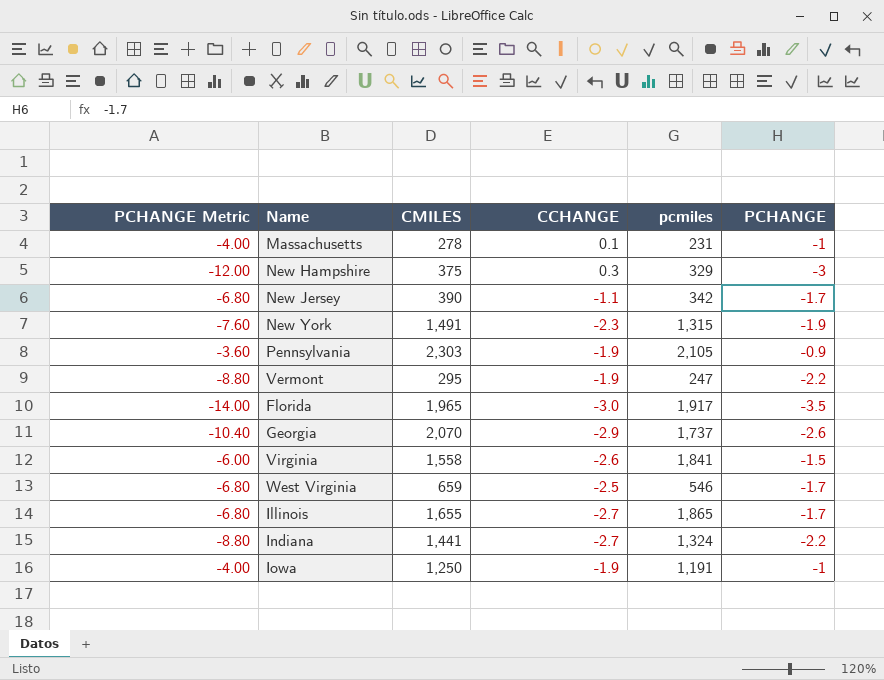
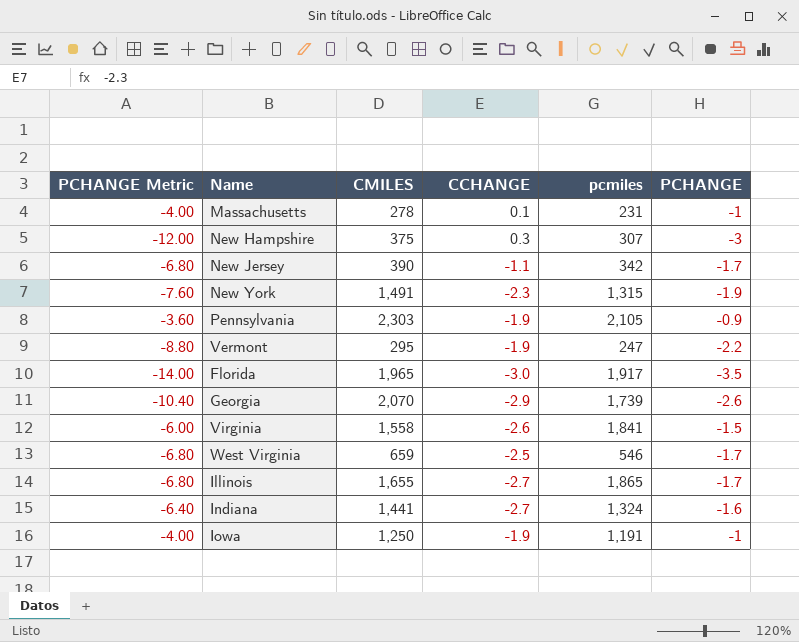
New Hampshire | pcmiles: 329 -> 307
Georgia | pcmiles: 1,737 -> 1,739
Indiana | PCHANGE Metric: -8.80 -> -6.40
Indiana | PCHANGE: -2.2 -> -1.6

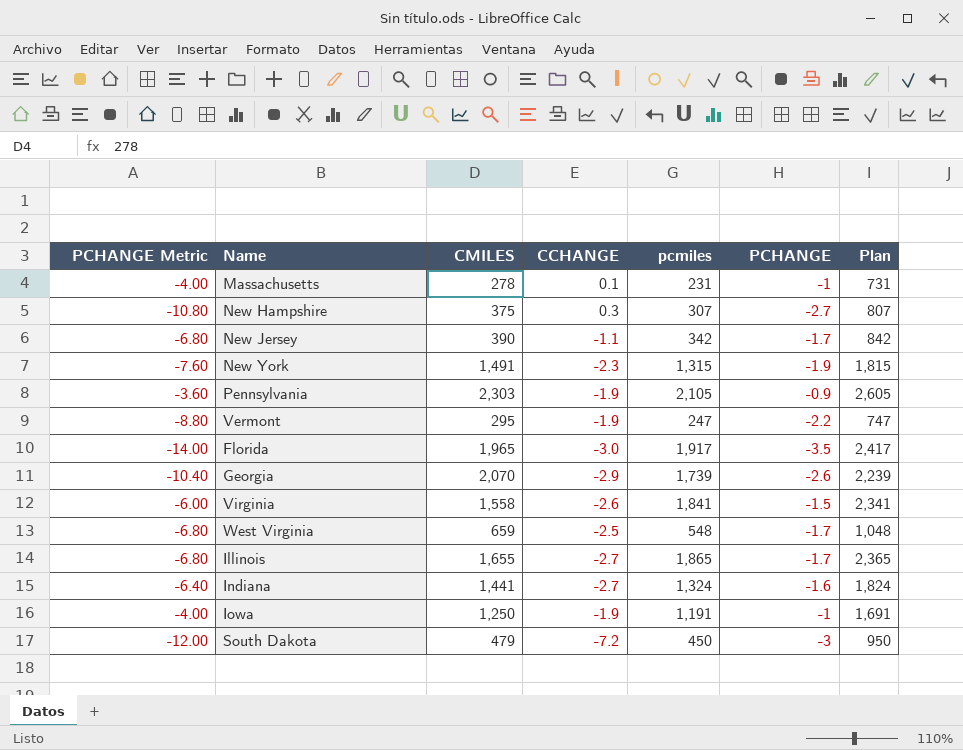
column Plan | formula: none -> [pcmiles] + 500
New Hampshire | PCHANGE Metric: -12.00 -> -10.80
New Hampshire | PCHANGE: -3 -> -2.7
West Virginia | pcmiles: 546 -> 548
row South Dakota: none -> -12.00 | 479 | -7.2 | 450 | -3 | 950

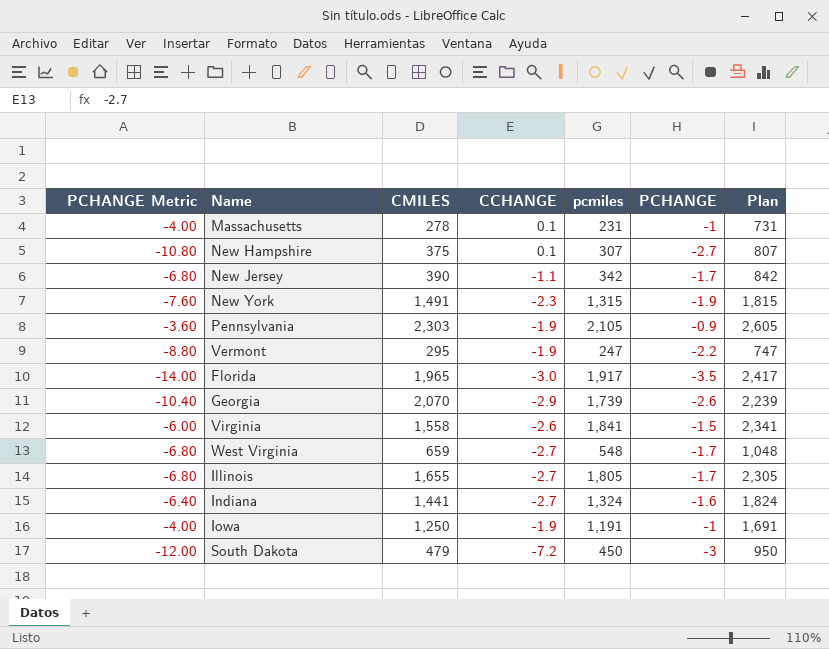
New Hampshire | CCHANGE: 0.3 -> 0.1
West Virginia | CCHANGE: -2.5 -> -2.7
Illinois | pcmiles: 1,865 -> 1,805
Illinois | Plan: 2,365 -> 2,305

